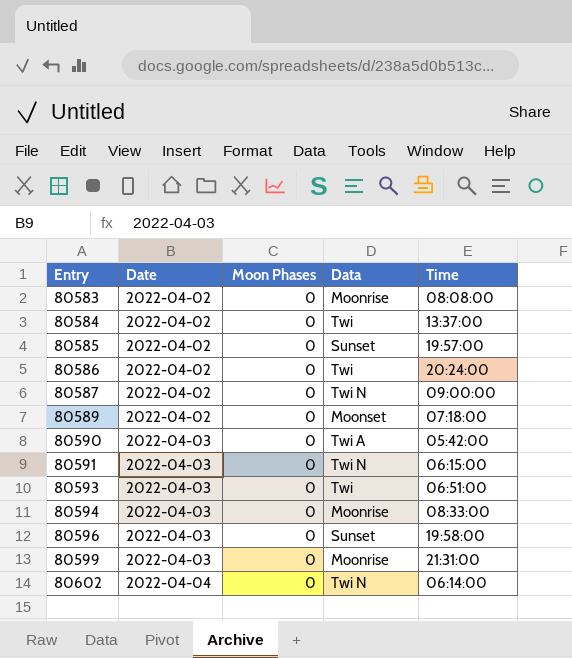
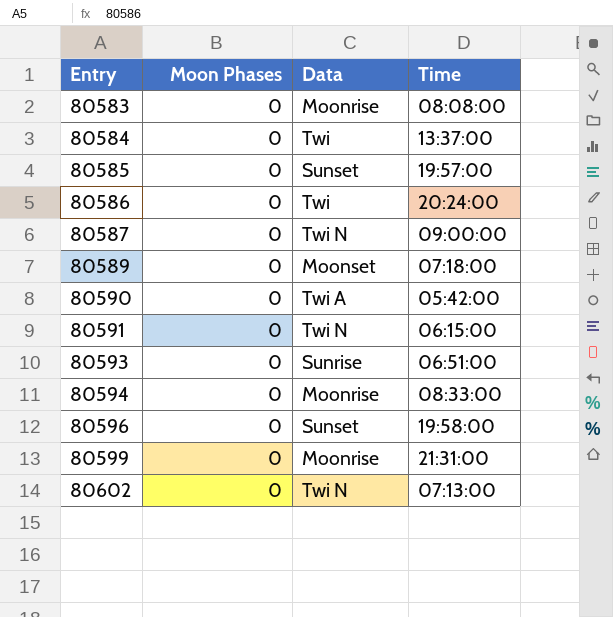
column Date | position: 2 -> none
80593 | Data: Twi -> Sunrise
80602 | Time: 06:14:00 -> 07:13:00

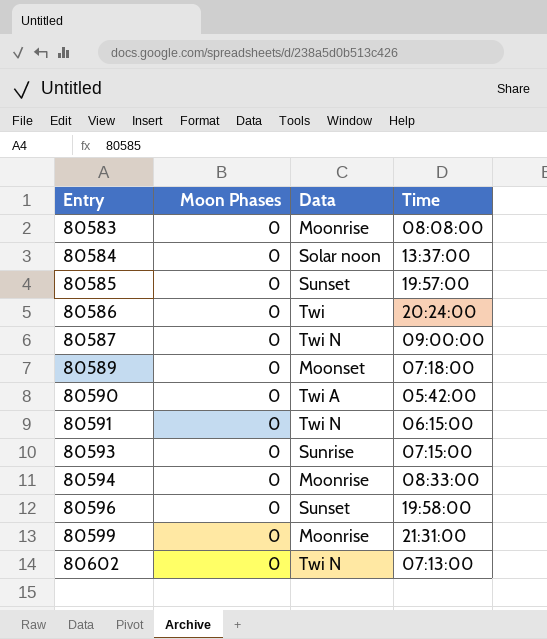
80584 | Data: Twi -> Solar noon
80593 | Time: 06:51:00 -> 07:15:00

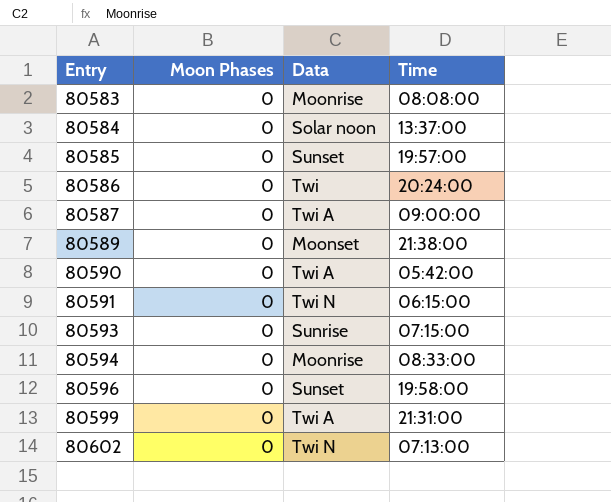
80587 | Data: Twi N -> Twi A
80589 | Time: 07:18:00 -> 21:38:00
80599 | Data: Moonrise -> Twi A

